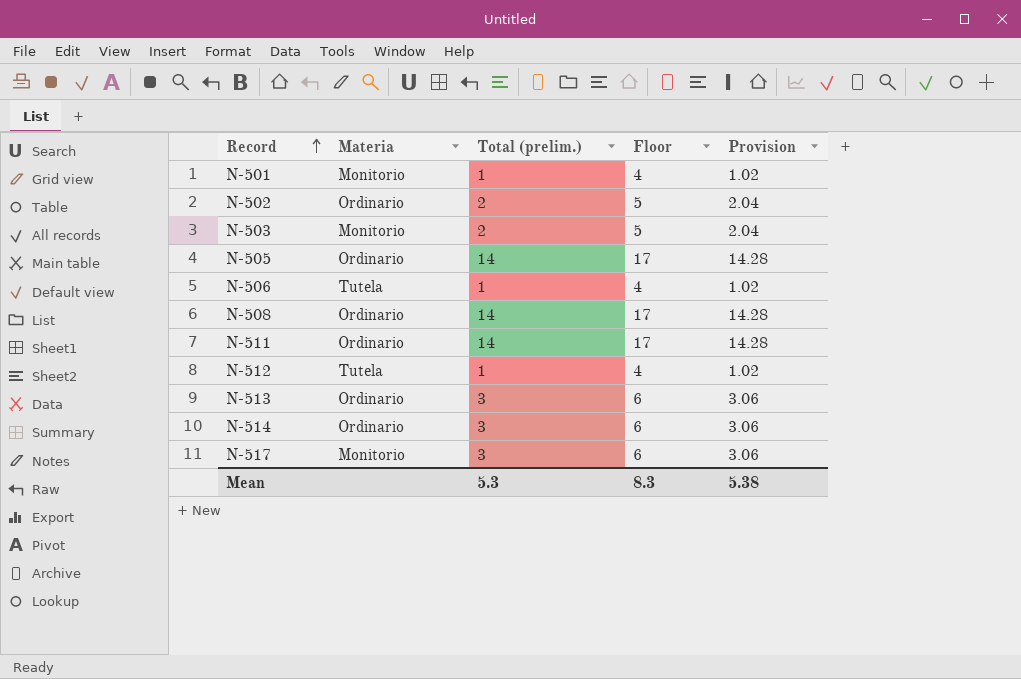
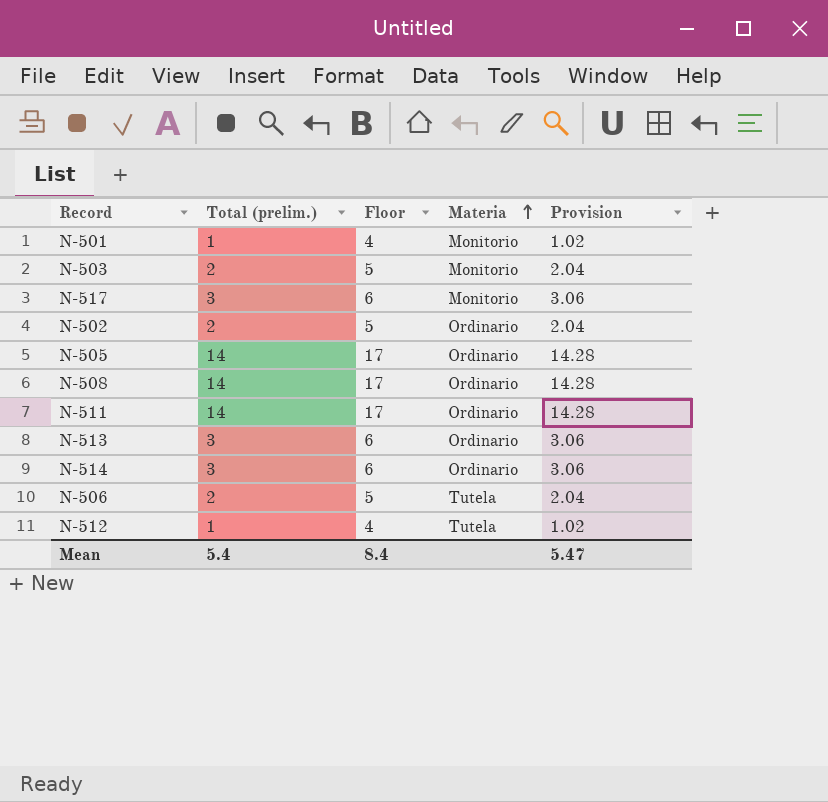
row order: Record ascending -> Materia ascending
column Materia | position: 2 -> 4
N-506 | Total (prelim.): 1 -> 2
N-506 | Floor: 4 -> 5
N-506 | Provision: 1.02 -> 2.04
Mean | Total (prelim.): 5.3 -> 5.4
Mean | Floor: 8.3 -> 8.4
Mean | Provision: 5.38 -> 5.47

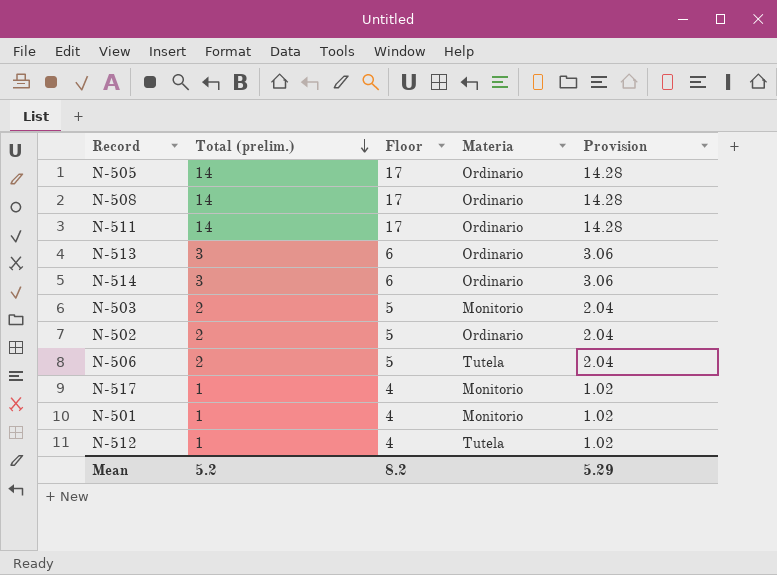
row order: Materia ascending -> Total (prelim.) descending
N-517 | Total (prelim.): 3 -> 1
N-517 | Floor: 6 -> 4
N-517 | Provision: 3.06 -> 1.02
Mean | Total (prelim.): 5.4 -> 5.2
Mean | Floor: 8.4 -> 8.2
Mean | Provision: 5.47 -> 5.29

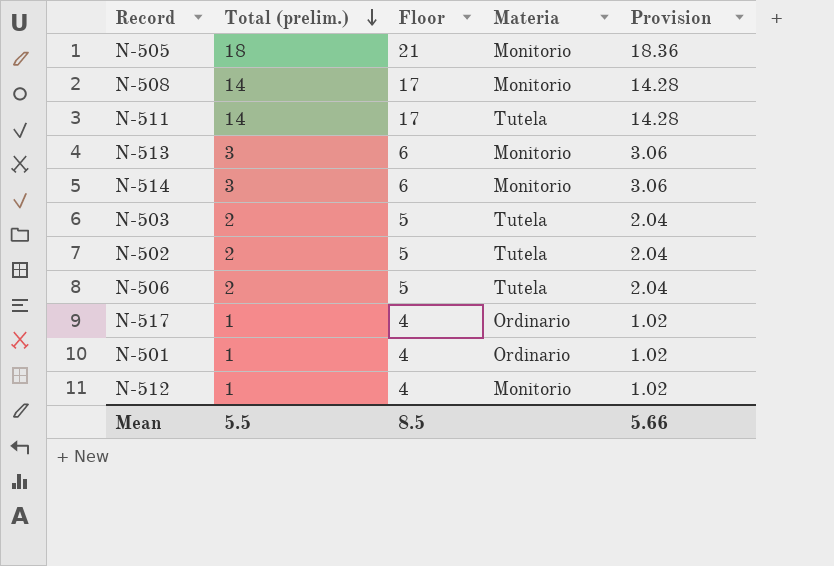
N-505 | Total (prelim.): 14 -> 18
N-505 | Floor: 17 -> 21
N-505 | Materia: Ordinario -> Monitorio
N-505 | Provision: 14.28 -> 18.36
N-508 | Materia: Ordinario -> Monitorio
N-511 | Materia: Ordinario -> Tutela
N-513 | Materia: Ordinario -> Monitorio
N-514 | Materia: Ordinario -> Monitorio
N-503 | Materia: Monitorio -> Tutela
N-502 | Materia: Ordinario -> Tutela
N-517 | Materia: Monitorio -> Ordinario
N-501 | Materia: Monitorio -> Ordinario
N-512 | Materia: Tutela -> Monitorio
Mean | Total (prelim.): 5.2 -> 5.5
Mean | Floor: 8.2 -> 8.5
Mean | Provision: 5.29 -> 5.66

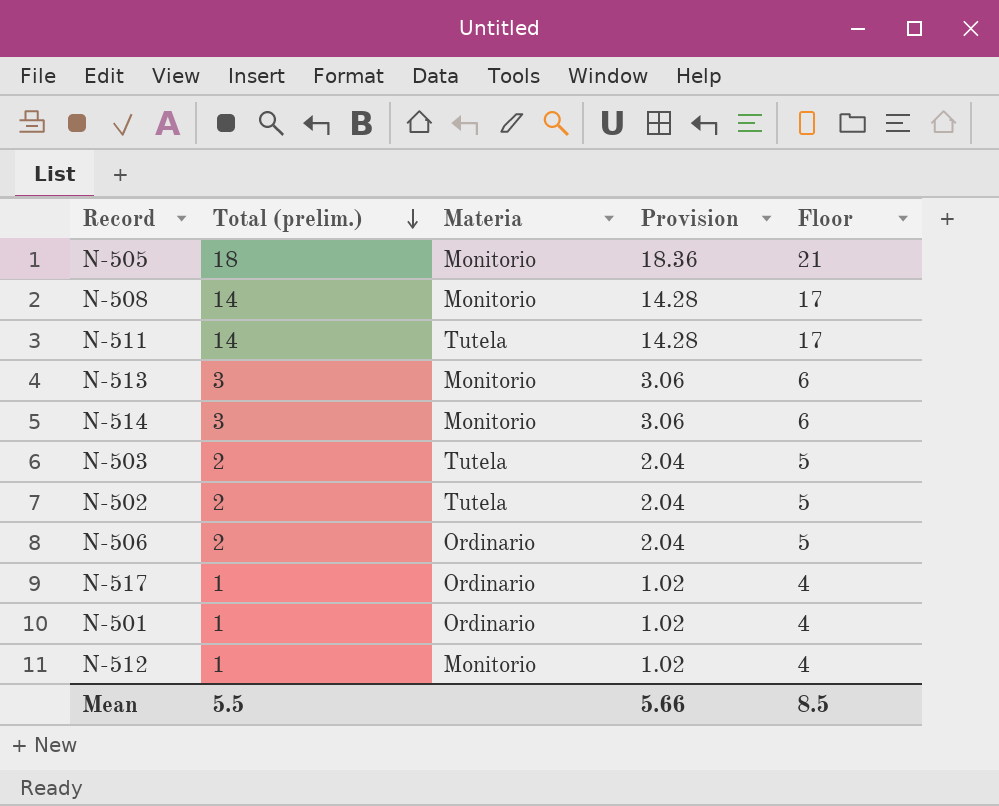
column Floor | position: 3 -> 5
N-506 | Materia: Tutela -> Ordinario

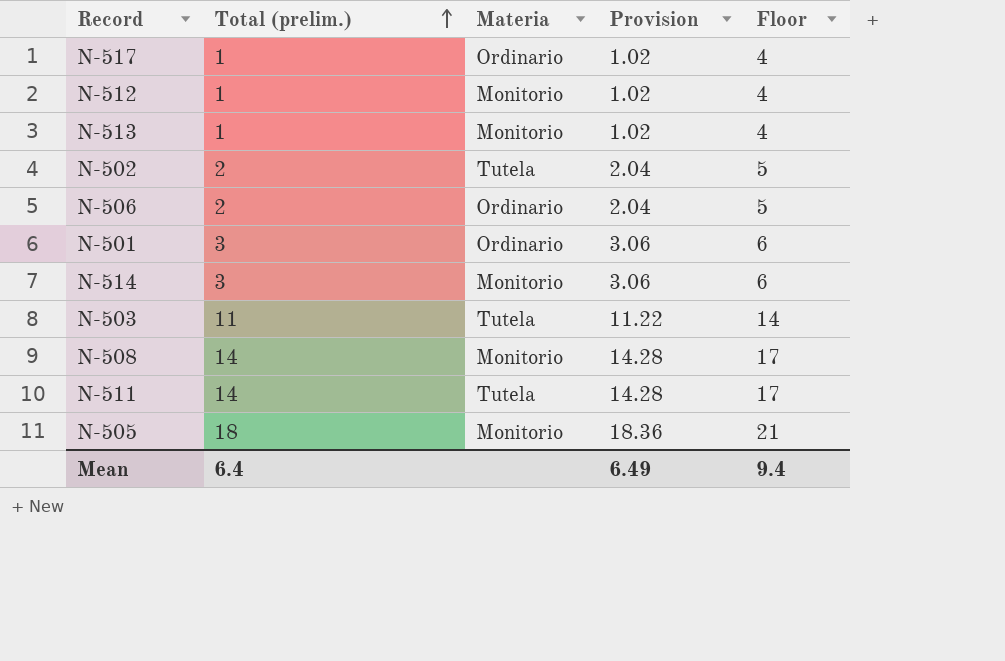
row order: Total (prelim.) descending -> Total (prelim.) ascending
N-513 | Total (prelim.): 3 -> 1
N-513 | Provision: 3.06 -> 1.02
N-513 | Floor: 6 -> 4
N-501 | Total (prelim.): 1 -> 3
N-501 | Provision: 1.02 -> 3.06
N-501 | Floor: 4 -> 6
N-503 | Total (prelim.): 2 -> 11
N-503 | Provision: 2.04 -> 11.22
N-503 | Floor: 5 -> 14
Mean | Total (prelim.): 5.5 -> 6.4
Mean | Provision: 5.66 -> 6.49
Mean | Floor: 8.5 -> 9.4

